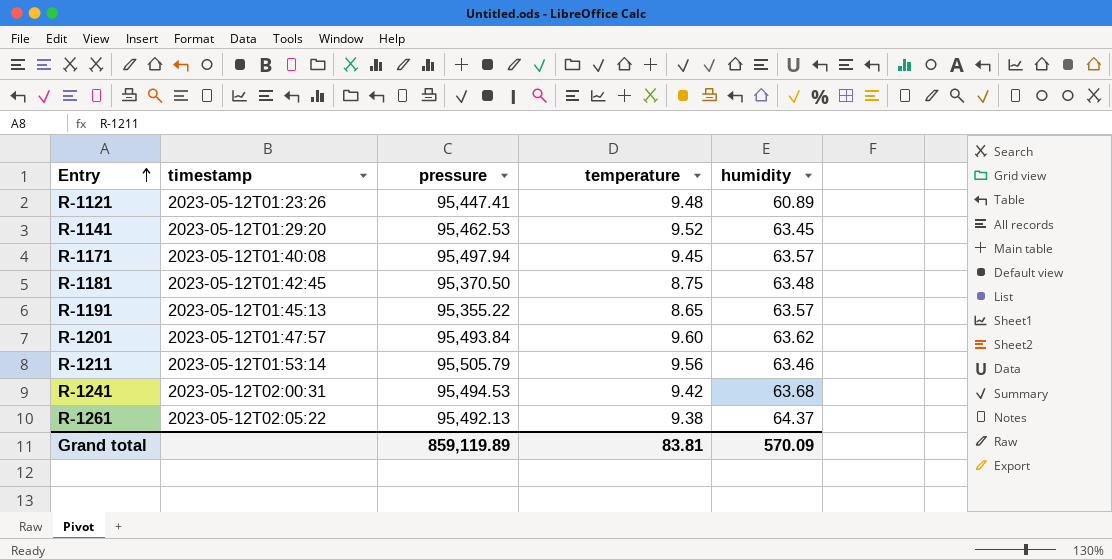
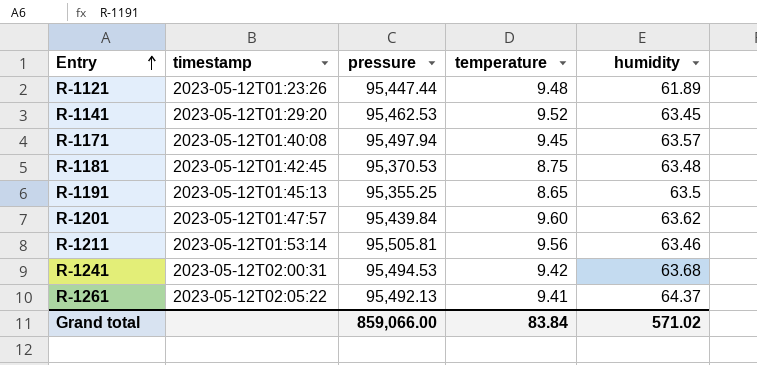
R-1121 | pressure: 95,447.41 -> 95,447.44
R-1121 | humidity: 60.89 -> 61.89
R-1181 | pressure: 95,370.50 -> 95,370.53
R-1191 | pressure: 95,355.22 -> 95,355.25
R-1191 | humidity: 63.57 -> 63.5
R-1201 | pressure: 95,493.84 -> 95,439.84
R-1211 | pressure: 95,505.79 -> 95,505.81
R-1261 | temperature: 9.38 -> 9.41
Grand total | pressure: 859,119.89 -> 859,066.00
Grand total | temperature: 83.81 -> 83.84
Grand total | humidity: 570.09 -> 571.02

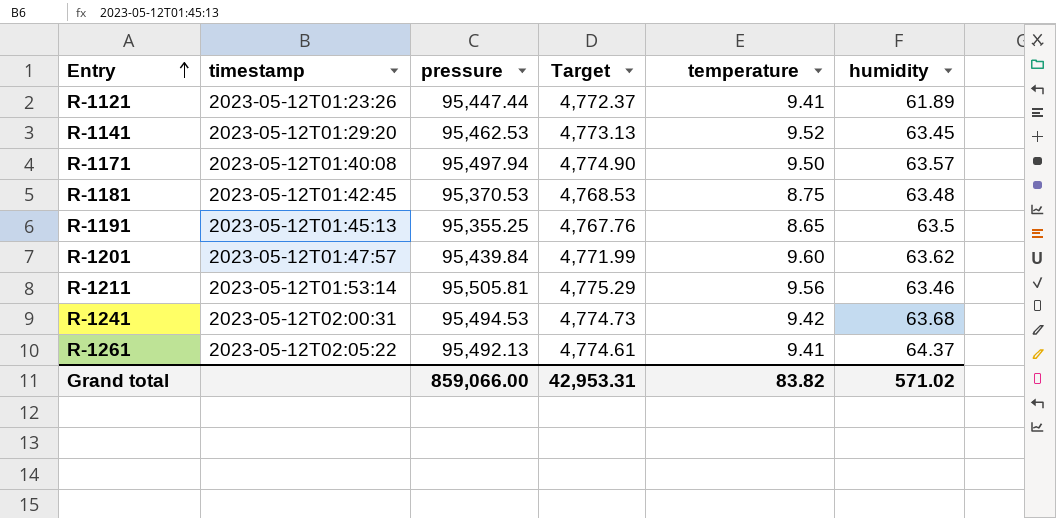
column Target | formula: none -> [pressure] * 0.05
R-1121 | temperature: 9.48 -> 9.41
R-1171 | temperature: 9.45 -> 9.50
Grand total | temperature: 83.84 -> 83.82

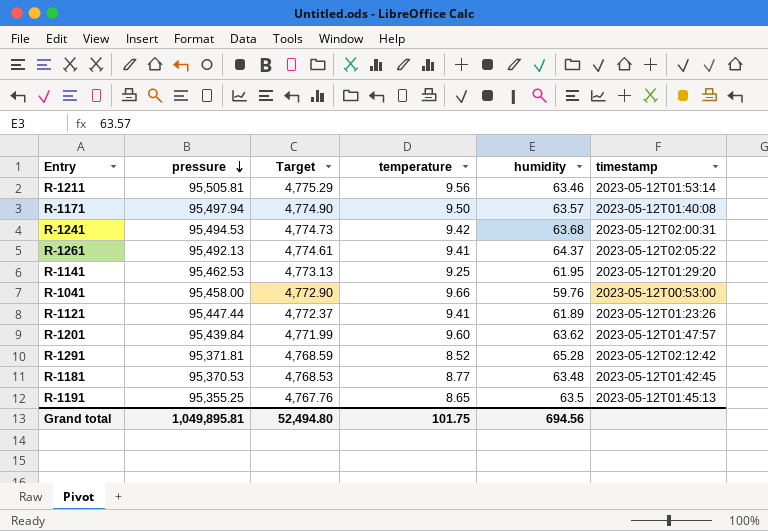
row order: Entry ascending -> pressure descending
column timestamp | position: 2 -> 6
R-1141 | temperature: 9.52 -> 9.25
R-1141 | humidity: 63.45 -> 61.95
row R-1041: none -> 95,458.00 | 4,772.90 | 9.66 | 59.76 | 2023-05-12T00:53:00
row R-1291: none -> 95,371.81 | 4,768.59 | 8.52 | 65.28 | 2023-05-12T02:12:42
R-1181 | temperature: 8.75 -> 8.77
Grand total | pressure: 859,066.00 -> 1,049,895.81
Grand total | Target: 42,953.31 -> 52,494.80
Grand total | temperature: 83.82 -> 101.75
Grand total | humidity: 571.02 -> 694.56

